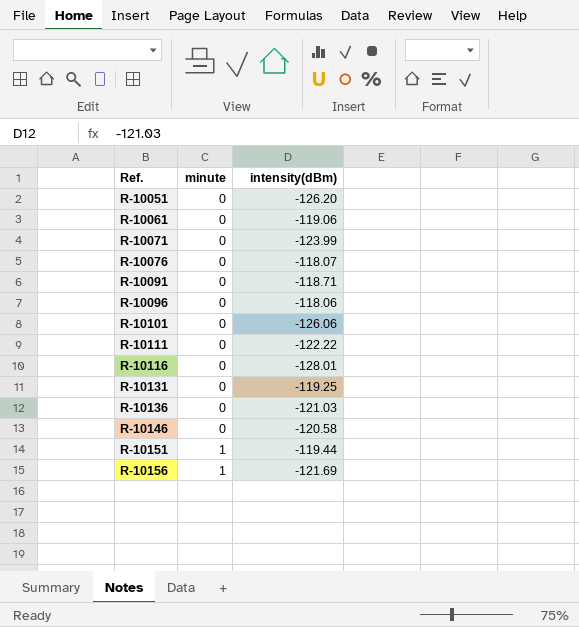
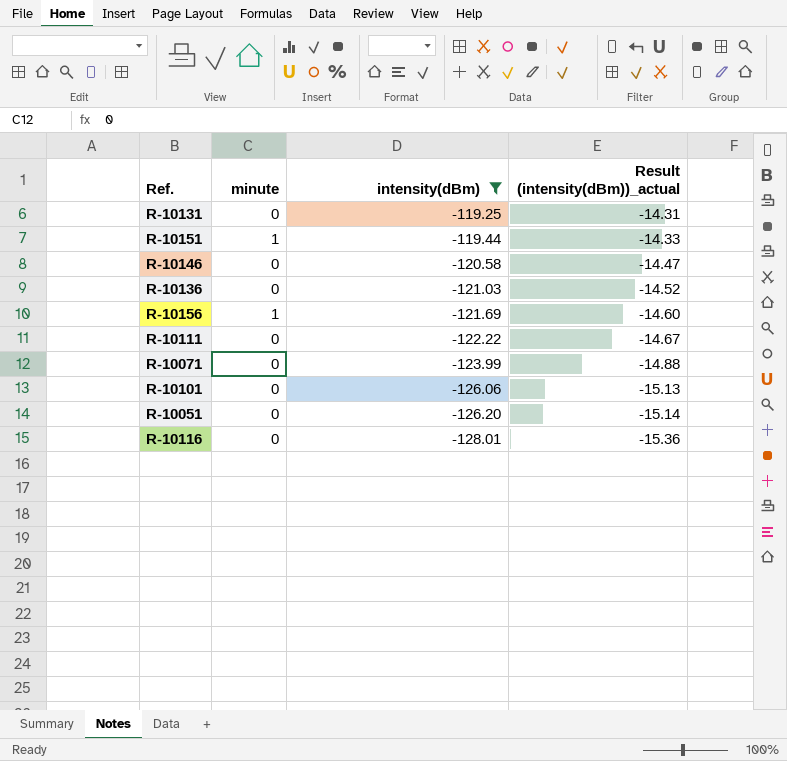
filter: none -> intensity(dBm) <= -119.25
row order: Ref. ascending -> intensity(dBm) descending
column Result (intensity(dBm))_actual | formula: none -> [intensity(dBm)] * 0.12

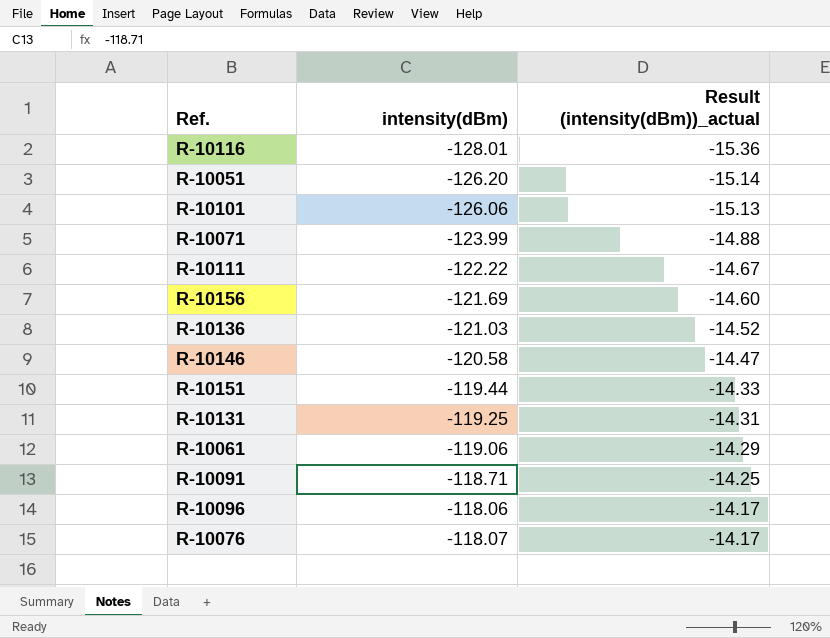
filter: intensity(dBm) <= -119.25 -> none
row order: intensity(dBm) descending -> Result (intensity(dBm))_actual ascending
column minute | position: 2 -> none

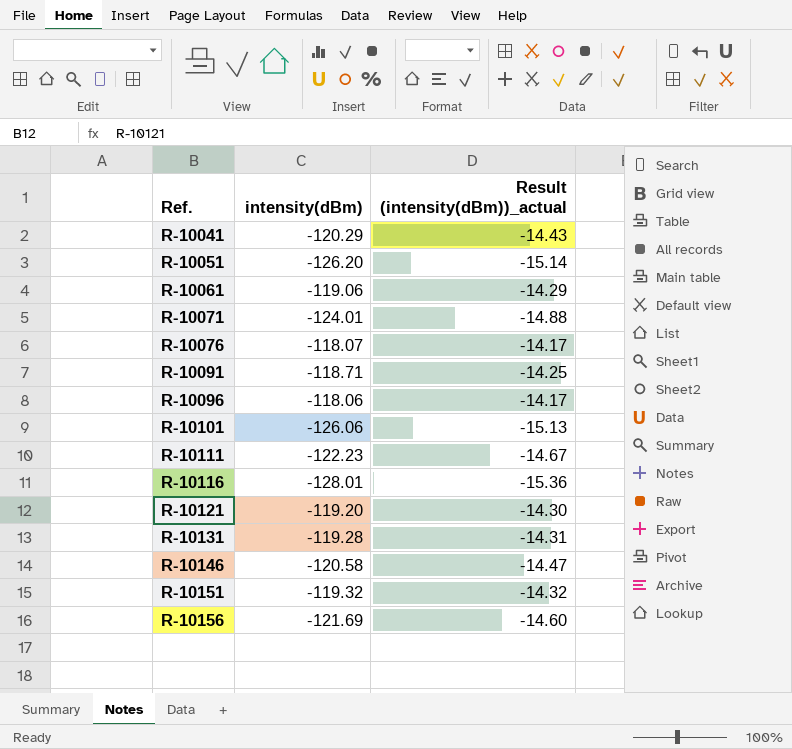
row order: Result (intensity(dBm))_actual ascending -> Ref. ascending
row R-10136: -121.03 | -14.52 -> none
row R-10041: none -> -120.29 | -14.43
R-10071 | intensity(dBm): -123.99 -> -124.01
R-10111 | intensity(dBm): -122.22 -> -122.23
row R-10121: none -> -119.20 | -14.30
R-10131 | intensity(dBm): -119.25 -> -119.28
R-10151 | intensity(dBm): -119.44 -> -119.32
R-10151 | Result (intensity(dBm))_actual: -14.33 -> -14.32

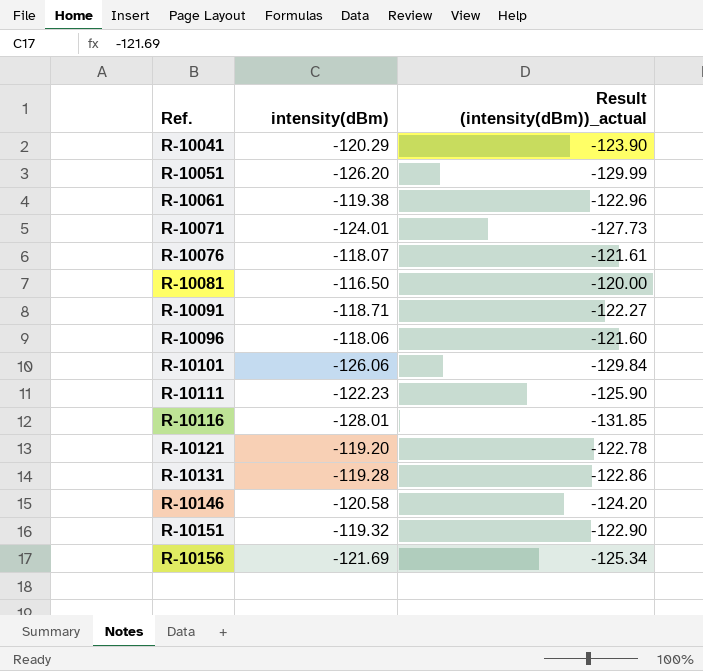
column Result (intensity(dBm))_actual | formula: [intensity(dBm)] * 0.12 -> [intensity(dBm)] * 1.03
R-10061 | intensity(dBm): -119.06 -> -119.38
row R-10081: none -> -116.50 | -120.00

